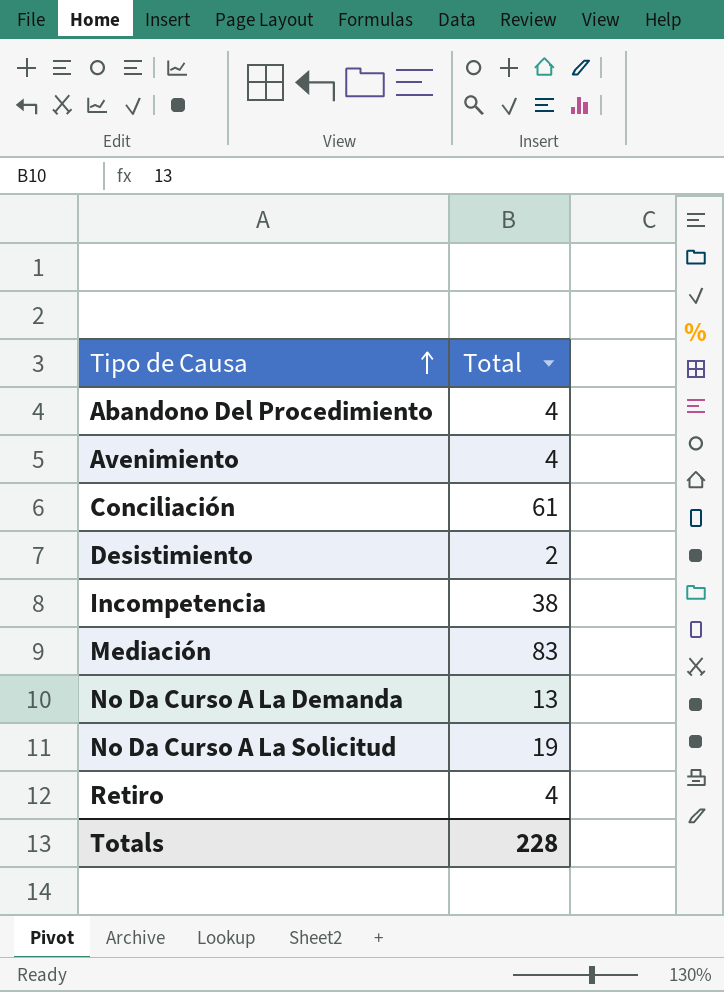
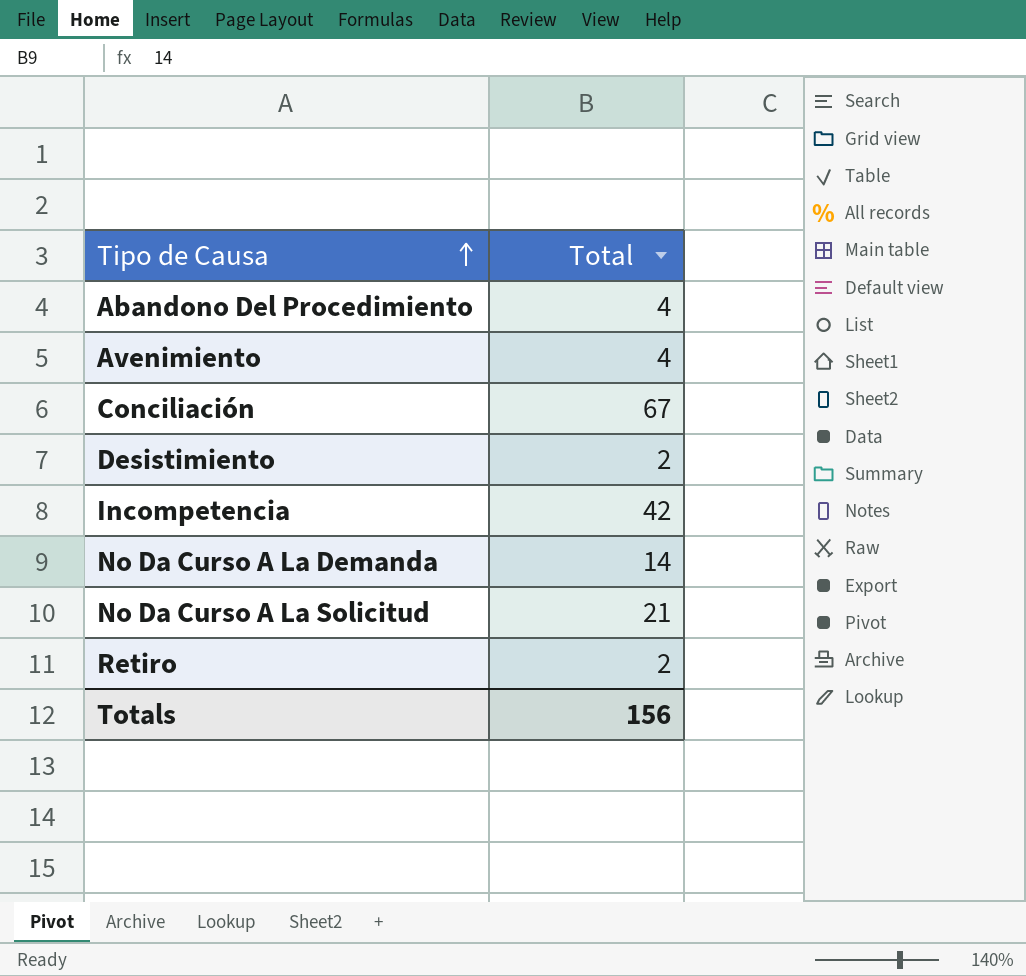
row Mediación: 83 -> none
Conciliación | Total: 61 -> 67
Incompetencia | Total: 38 -> 42
No Da Curso A La Demanda | Total: 13 -> 14
No Da Curso A La Solicitud | Total: 19 -> 21
Retiro | Total: 4 -> 2
Totals | Total: 228 -> 156

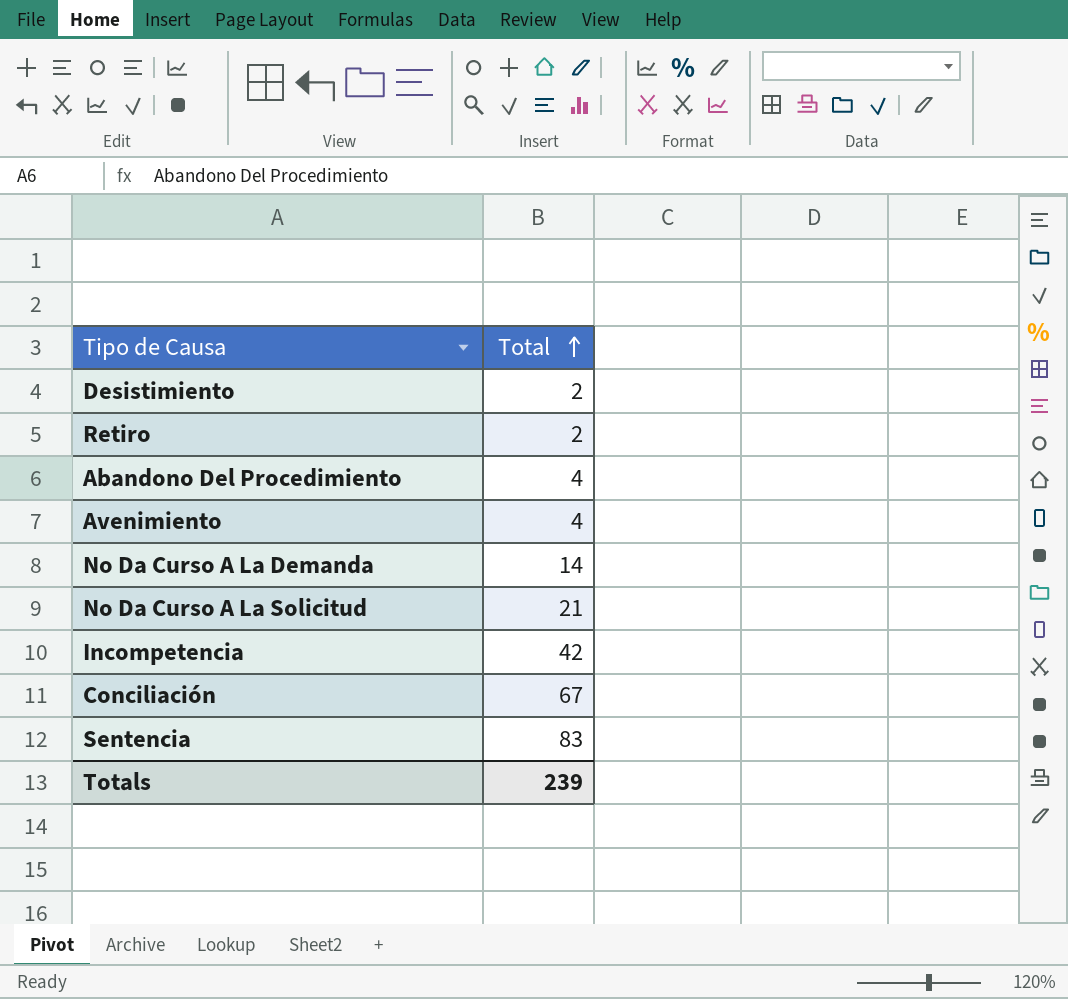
row order: Tipo de Causa ascending -> Total ascending
row Sentencia: none -> 83
Totals | Total: 156 -> 239

